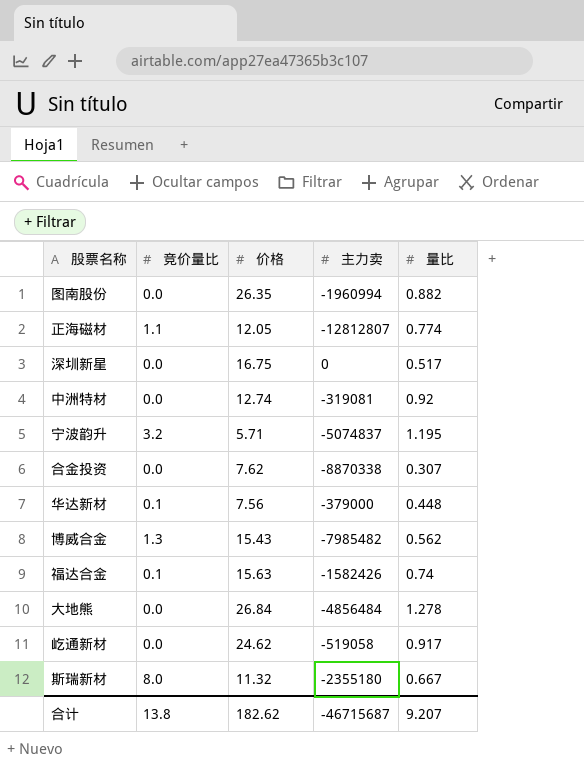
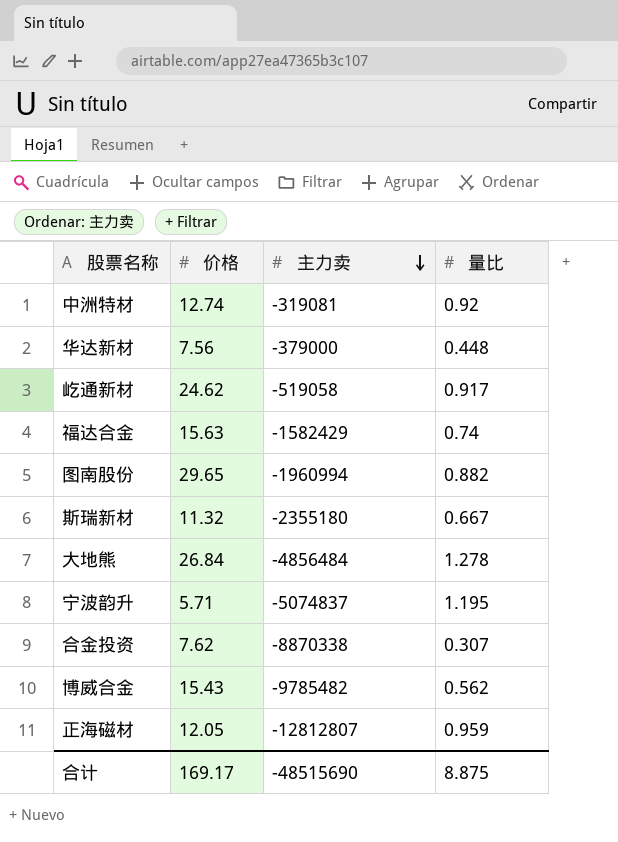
row order: none -> 主力卖 descending
column 竞价量比 | position: 2 -> none
row 深圳新星: 0.0 | 16.75 | 0 | 0.517 -> none
福达合金 | 主力卖: -1582426 -> -1582429
图南股份 | 价格: 26.35 -> 29.65
博威合金 | 主力卖: -7985482 -> -9785482
正海磁材 | 量比: 0.774 -> 0.959
合计 | 价格: 182.62 -> 169.17
合计 | 主力卖: -46715687 -> -48515690
合计 | 量比: 9.207 -> 8.875

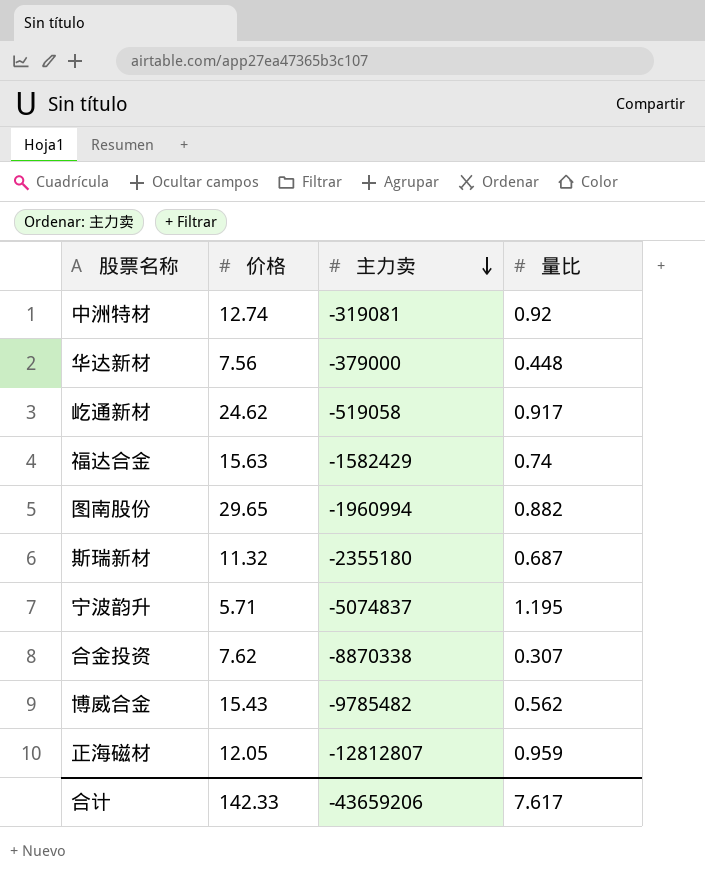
row 大地熊: 26.84 | -4856484 | 1.278 -> none
斯瑞新材 | 量比: 0.667 -> 0.687
合计 | 价格: 169.17 -> 142.33
合计 | 主力卖: -48515690 -> -43659206
合计 | 量比: 8.875 -> 7.617

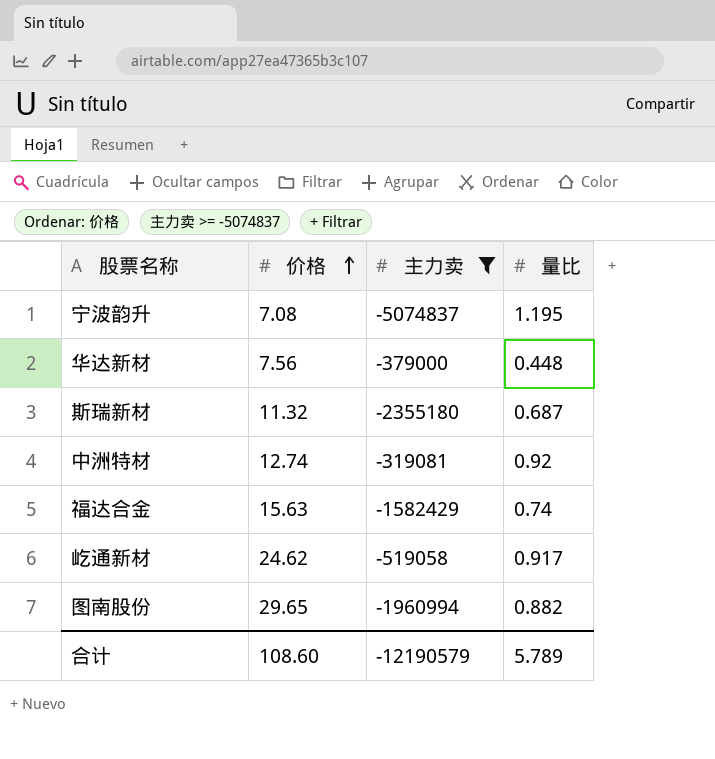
filter: none -> 主力卖 >= -5074837
row order: 主力卖 descending -> 价格 ascending
宁波韵升 | 价格: 5.71 -> 7.08
合计 | 价格: 142.33 -> 108.60
合计 | 主力卖: -43659206 -> -12190579
合计 | 量比: 7.617 -> 5.789

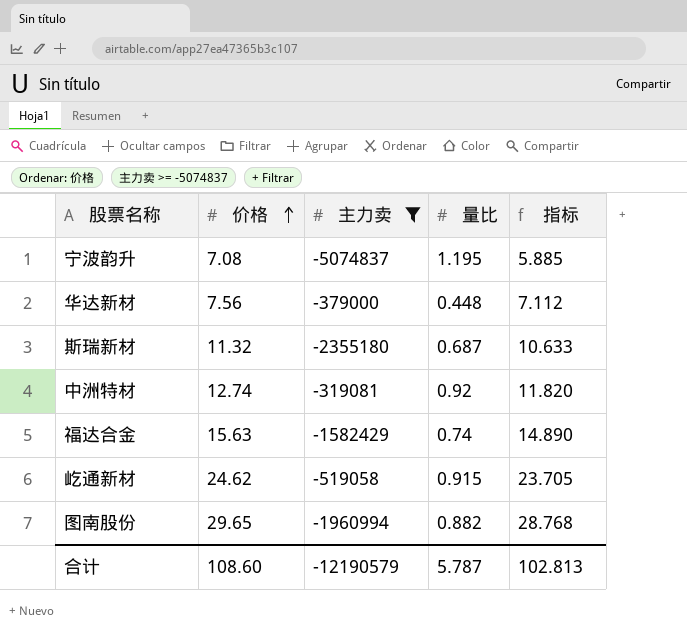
column 指标 | formula: none -> [价格] - [量比]
屹通新材 | 量比: 0.917 -> 0.915
合计 | 量比: 5.789 -> 5.787

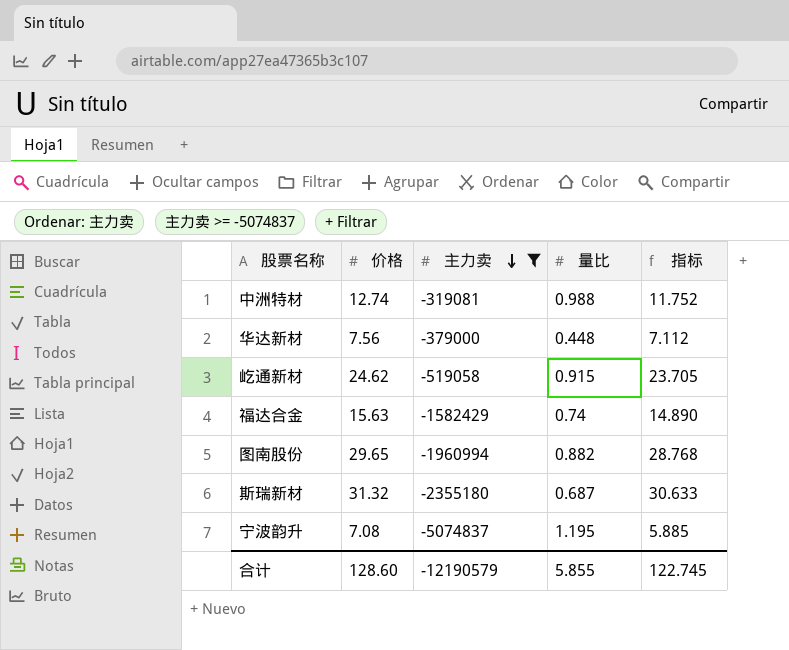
row order: 价格 ascending -> 主力卖 descending
中洲特材 | 量比: 0.92 -> 0.988
中洲特材 | 指标: 11.820 -> 11.752
斯瑞新材 | 价格: 11.32 -> 31.32
斯瑞新材 | 指标: 10.633 -> 30.633
合计 | 价格: 108.60 -> 128.60
合计 | 量比: 5.787 -> 5.855
合计 | 指标: 102.813 -> 122.745

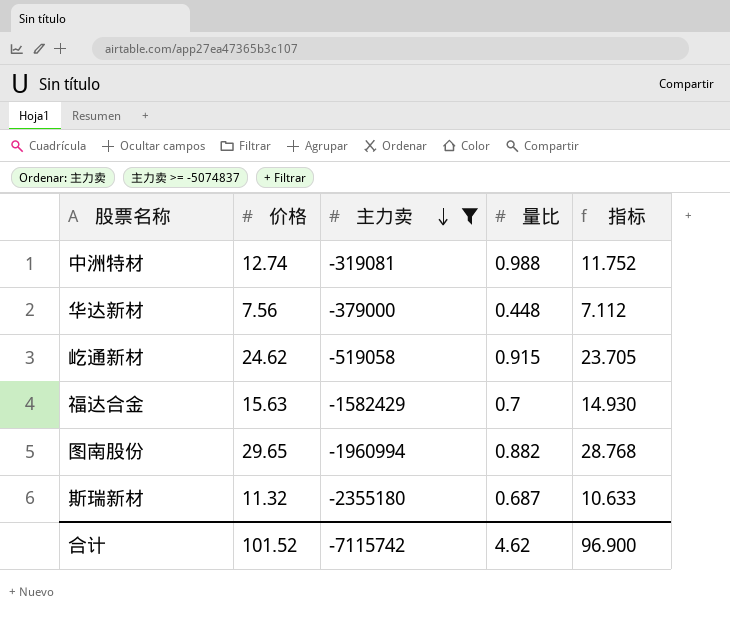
row 宁波韵升: 7.08 | -5074837 | 1.195 | 5.885 -> none
福达合金 | 量比: 0.74 -> 0.7
福达合金 | 指标: 14.890 -> 14.930
斯瑞新材 | 价格: 31.32 -> 11.32
斯瑞新材 | 指标: 30.633 -> 10.633
合计 | 价格: 128.60 -> 101.52
合计 | 主力卖: -12190579 -> -7115742
合计 | 量比: 5.855 -> 4.62
合计 | 指标: 122.745 -> 96.900

